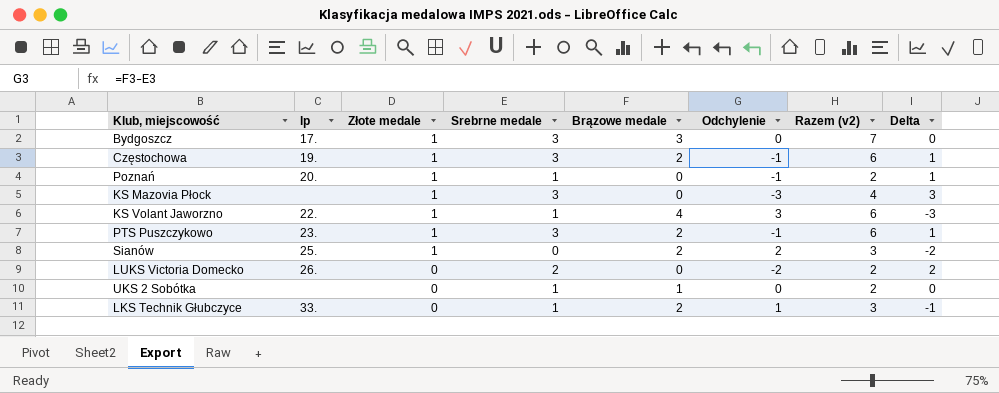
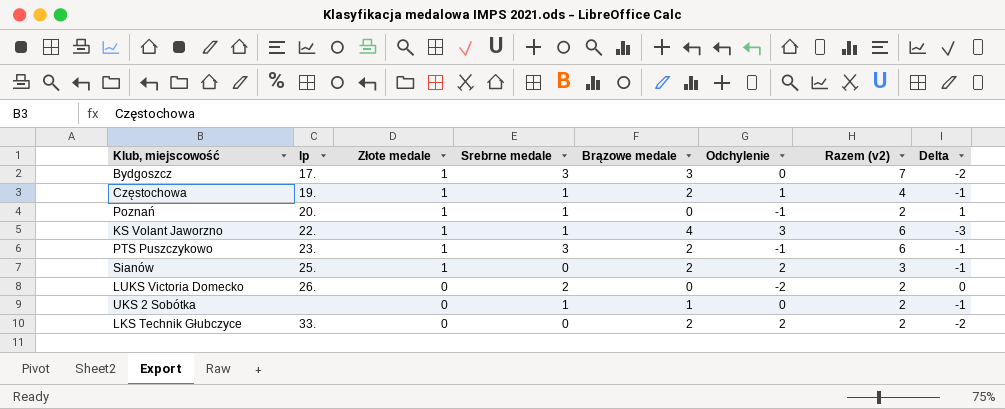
column Delta | formula: [Srebrne medale] - [Brązowe medale] -> [Złote medale] - [Brązowe medale]
row KS Mazovia Płock: none | 1 | 3 | 0 | -3 | 4 | 3 -> none
Częstochowa | Srebrne medale: 3 -> 1
Częstochowa | Odchylenie: -1 -> 1
Częstochowa | Razem (v2): 6 -> 4
LKS Technik Głubczyce | Srebrne medale: 1 -> 0
LKS Technik Głubczyce | Odchylenie: 1 -> 2
LKS Technik Głubczyce | Razem (v2): 3 -> 2

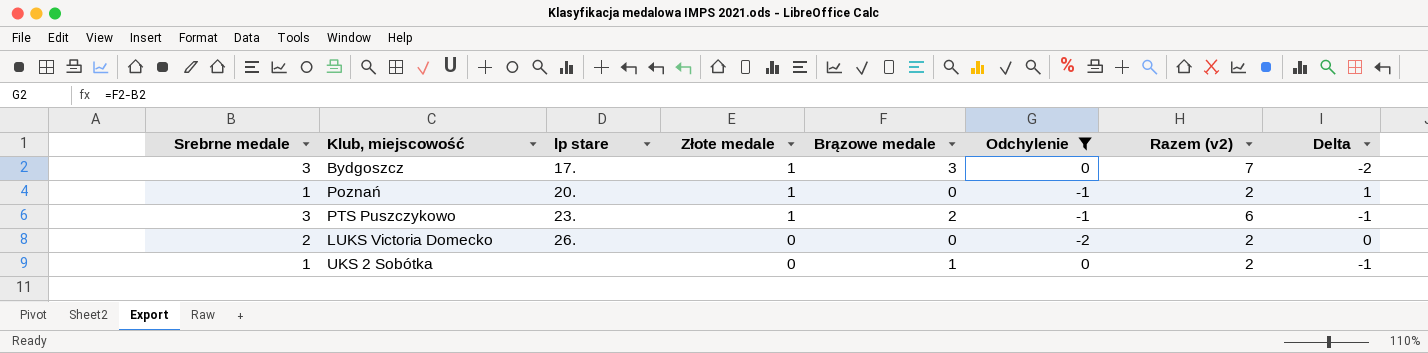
filter: none -> Odchylenie <= 0
column Srebrne medale | position: 4 -> 1
column name: lp -> lp stare

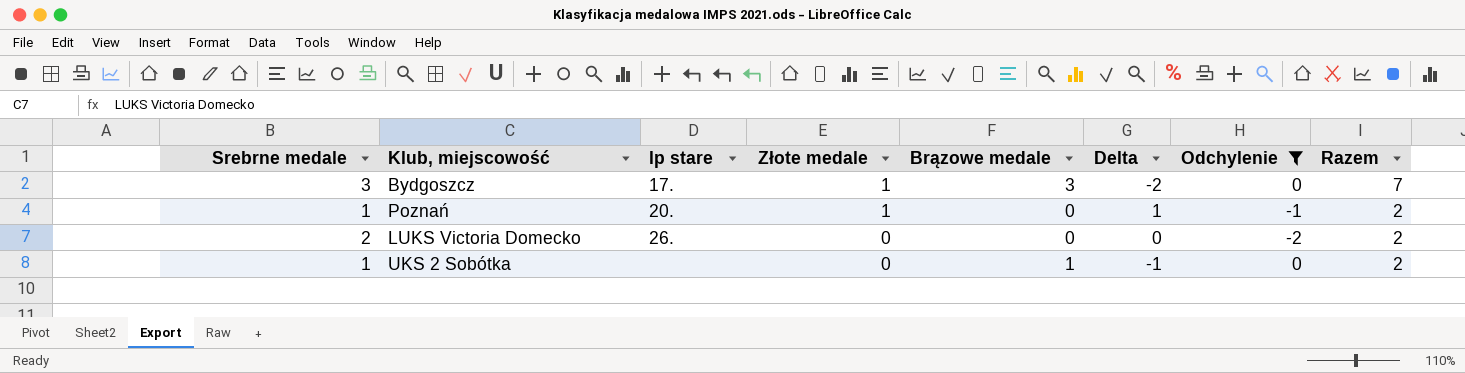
column Delta | position: 8 -> 6
column name: Razem (v2) -> Razem
row PTS Puszczykowo: 3 | 23. | 1 | 2 | -1 | 6 | -1 -> none

